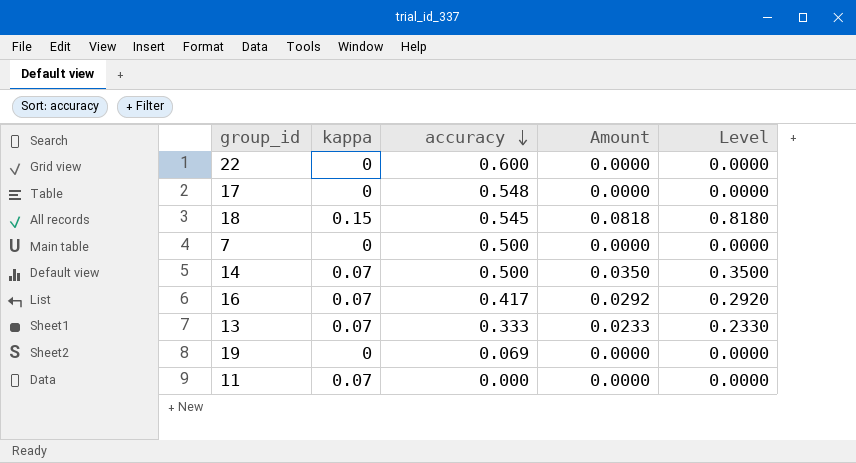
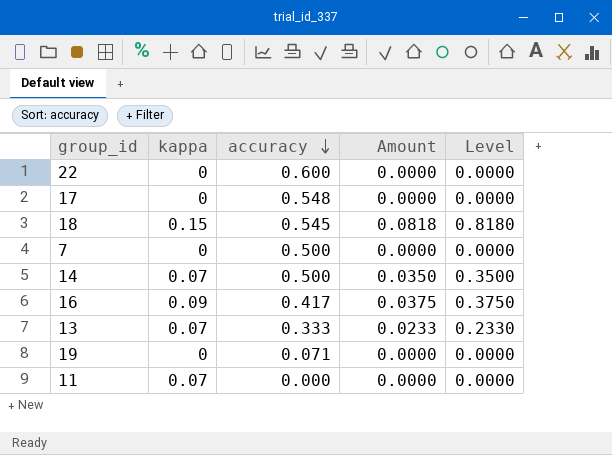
16 | kappa: 0.07 -> 0.09
16 | Amount: 0.0292 -> 0.0375
16 | Level: 0.2920 -> 0.3750
19 | accuracy: 0.069 -> 0.071

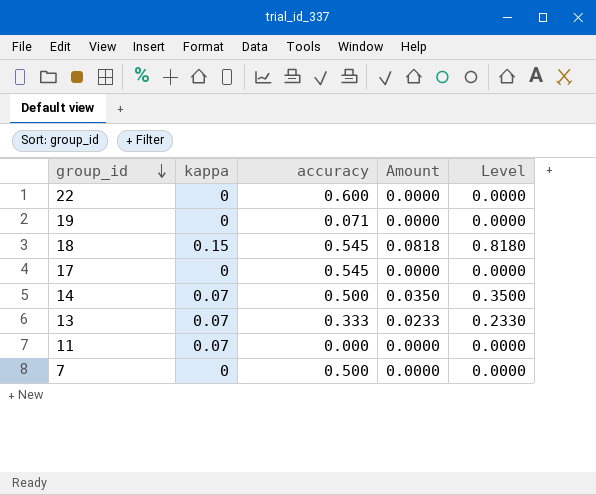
row order: accuracy descending -> group_id descending
row 16: 0.09 | 0.417 | 0.0375 | 0.3750 -> none
17 | accuracy: 0.548 -> 0.545

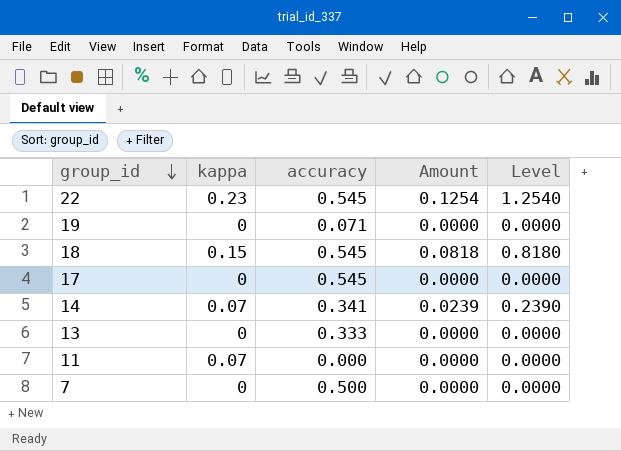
22 | kappa: 0 -> 0.23
22 | accuracy: 0.600 -> 0.545
22 | Amount: 0.0000 -> 0.1254
22 | Level: 0.0000 -> 1.2540
14 | accuracy: 0.500 -> 0.341
14 | Amount: 0.0350 -> 0.0239
14 | Level: 0.3500 -> 0.2390
13 | kappa: 0.07 -> 0
13 | Amount: 0.0233 -> 0.0000
13 | Level: 0.2330 -> 0.0000

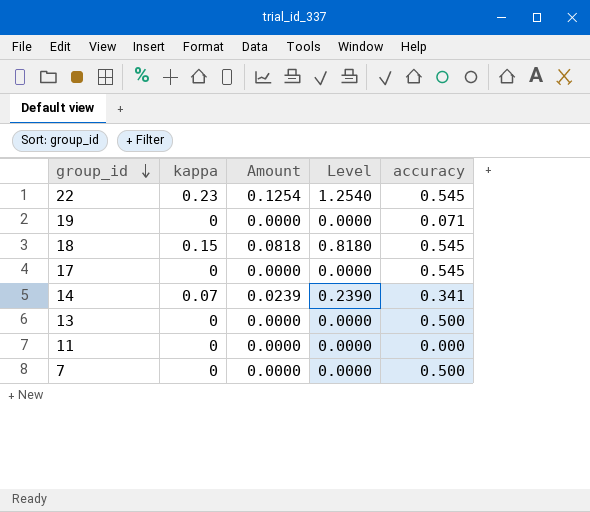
column accuracy | position: 3 -> 5
13 | accuracy: 0.333 -> 0.500
11 | kappa: 0.07 -> 0

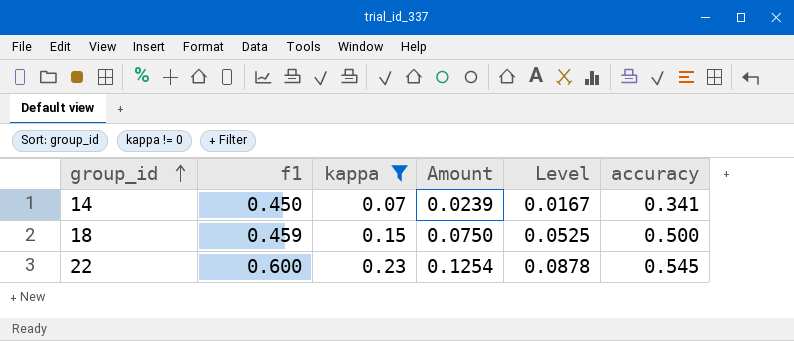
filter: none -> kappa != 0
row order: group_id descending -> group_id ascending
column f1 | position: none -> 2
column Level | formula: [Amount] * 10 -> [Amount] * 0.7
18 | Amount: 0.0818 -> 0.0750
18 | accuracy: 0.545 -> 0.500

